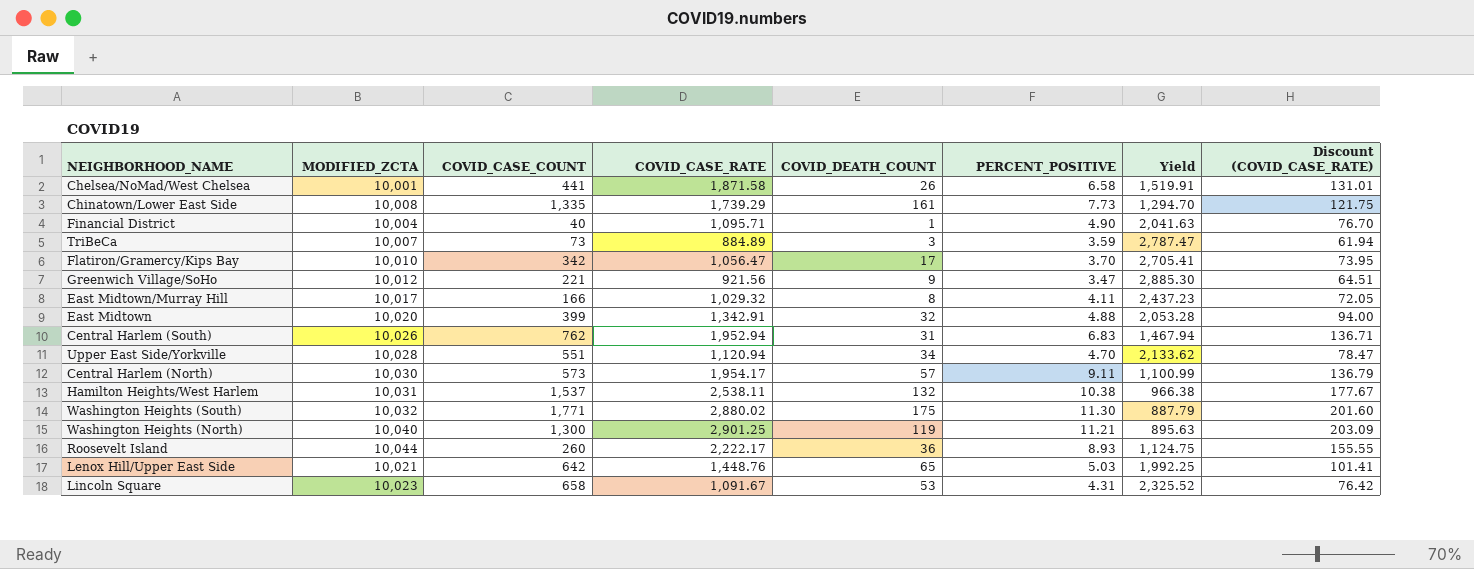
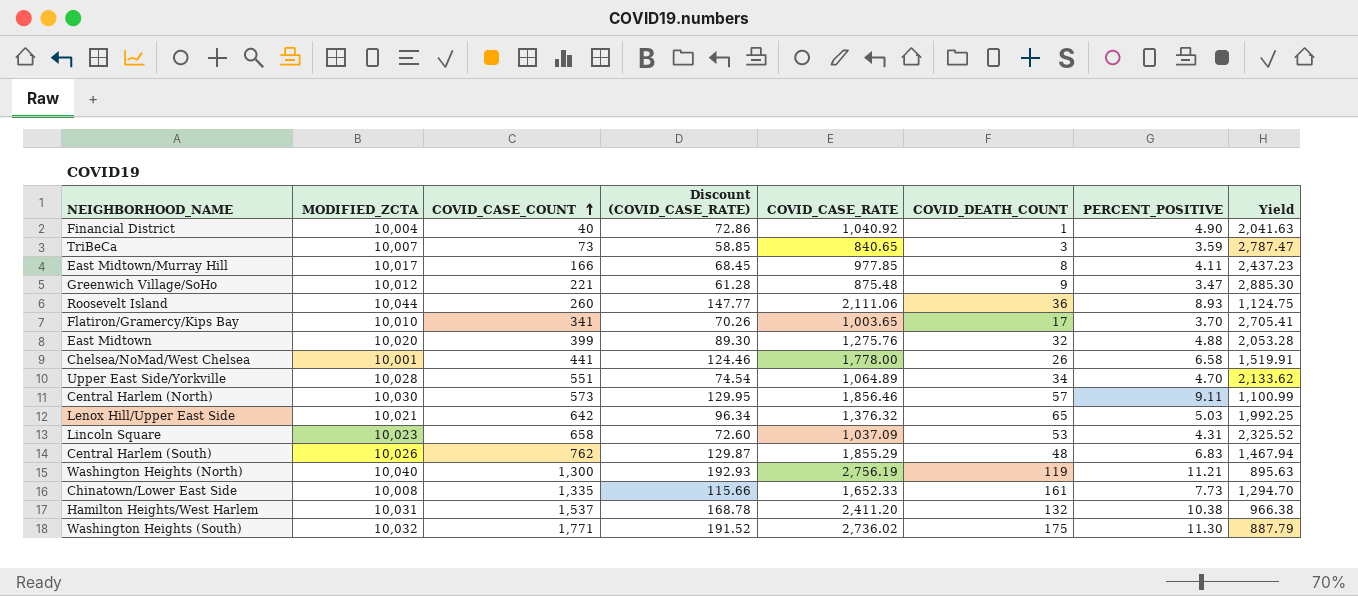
row order: none -> COVID_CASE_COUNT ascending
column Discount (COVID_CASE_RATE) | position: 8 -> 4
Financial District | Discount (COVID_CASE_RATE): 76.70 -> 72.86
Financial District | COVID_CASE_RATE: 1,095.71 -> 1,040.92
TriBeCa | Discount (COVID_CASE_RATE): 61.94 -> 58.85
TriBeCa | COVID_CASE_RATE: 884.89 -> 840.65
East Midtown/Murray Hill | Discount (COVID_CASE_RATE): 72.05 -> 68.45
East Midtown/Murray Hill | COVID_CASE_RATE: 1,029.32 -> 977.85
Greenwich Village/SoHo | Discount (COVID_CASE_RATE): 64.51 -> 61.28
Greenwich Village/SoHo | COVID_CASE_RATE: 921.56 -> 875.48
Roosevelt Island | Discount (COVID_CASE_RATE): 155.55 -> 147.77
Roosevelt Island | COVID_CASE_RATE: 2,222.17 -> 2,111.06
Flatiron/Gramercy/Kips Bay | COVID_CASE_COUNT: 342 -> 341
Flatiron/Gramercy/Kips Bay | Discount (COVID_CASE_RATE): 73.95 -> 70.26
Flatiron/Gramercy/Kips Bay | COVID_CASE_RATE: 1,056.47 -> 1,003.65
East Midtown | Discount (COVID_CASE_RATE): 94.00 -> 89.30
East Midtown | COVID_CASE_RATE: 1,342.91 -> 1,275.76
Chelsea/NoMad/West Chelsea | Discount (COVID_CASE_RATE): 131.01 -> 124.46
Chelsea/NoMad/West Chelsea | COVID_CASE_RATE: 1,871.58 -> 1,778.00
Upper East Side/Yorkville | Discount (COVID_CASE_RATE): 78.47 -> 74.54
Upper East Side/Yorkville | COVID_CASE_RATE: 1,120.94 -> 1,064.89
Central Harlem (North) | Discount (COVID_CASE_RATE): 136.79 -> 129.95
Central Harlem (North) | COVID_CASE_RATE: 1,954.17 -> 1,856.46
Lenox Hill/Upper East Side | Discount (COVID_CASE_RATE): 101.41 -> 96.34
Lenox Hill/Upper East Side | COVID_CASE_RATE: 1,448.76 -> 1,376.32
Lincoln Square | Discount (COVID_CASE_RATE): 76.42 -> 72.60
Lincoln Square | COVID_CASE_RATE: 1,091.67 -> 1,037.09
Central Harlem (South) | Discount (COVID_CASE_RATE): 136.71 -> 129.87
Central Harlem (South) | COVID_CASE_RATE: 1,952.94 -> 1,855.29
Central Harlem (South) | COVID_DEATH_COUNT: 31 -> 48
Washington Heights (North) | Discount (COVID_CASE_RATE): 203.09 -> 192.93
Washington Heights (North) | COVID_CASE_RATE: 2,901.25 -> 2,756.19
Chinatown/Lower East Side | Discount (COVID_CASE_RATE): 121.75 -> 115.66
Chinatown/Lower East Side | COVID_CASE_RATE: 1,739.29 -> 1,652.33
Hamilton Heights/West Harlem | Discount (COVID_CASE_RATE): 177.67 -> 168.78
Hamilton Heights/West Harlem | COVID_CASE_RATE: 2,538.11 -> 2,411.20
Washington Heights (South) | Discount (COVID_CASE_RATE): 201.60 -> 191.52
Washington Heights (South) | COVID_CASE_RATE: 2,880.02 -> 2,736.02

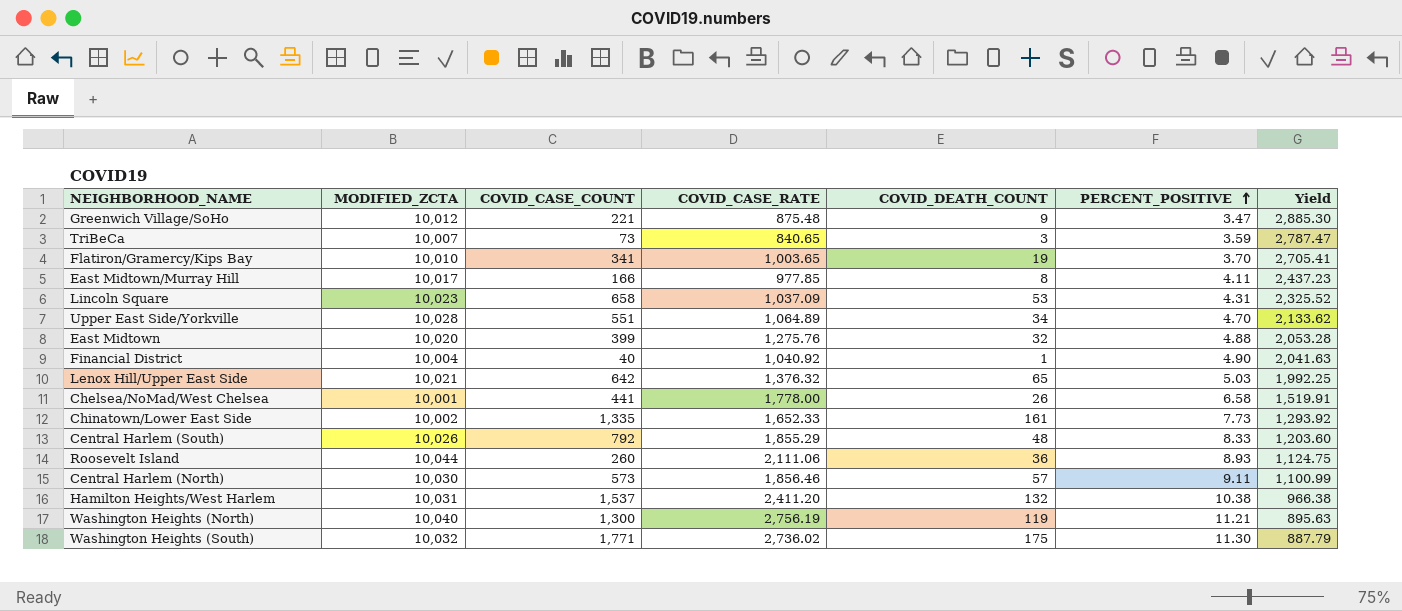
row order: COVID_CASE_COUNT ascending -> PERCENT_POSITIVE ascending
column Discount (COVID_CASE_RATE) | formula: [COVID_CASE_RATE] * 0.07 -> none
Flatiron/Gramercy/Kips Bay | COVID_DEATH_COUNT: 17 -> 19
Chinatown/Lower East Side | MODIFIED_ZCTA: 10,008 -> 10,002
Chinatown/Lower East Side | Yield: 1,294.70 -> 1,293.92
Central Harlem (South) | COVID_CASE_COUNT: 762 -> 792
Central Harlem (South) | PERCENT_POSITIVE: 6.83 -> 8.33
Central Harlem (South) | Yield: 1,467.94 -> 1,203.60

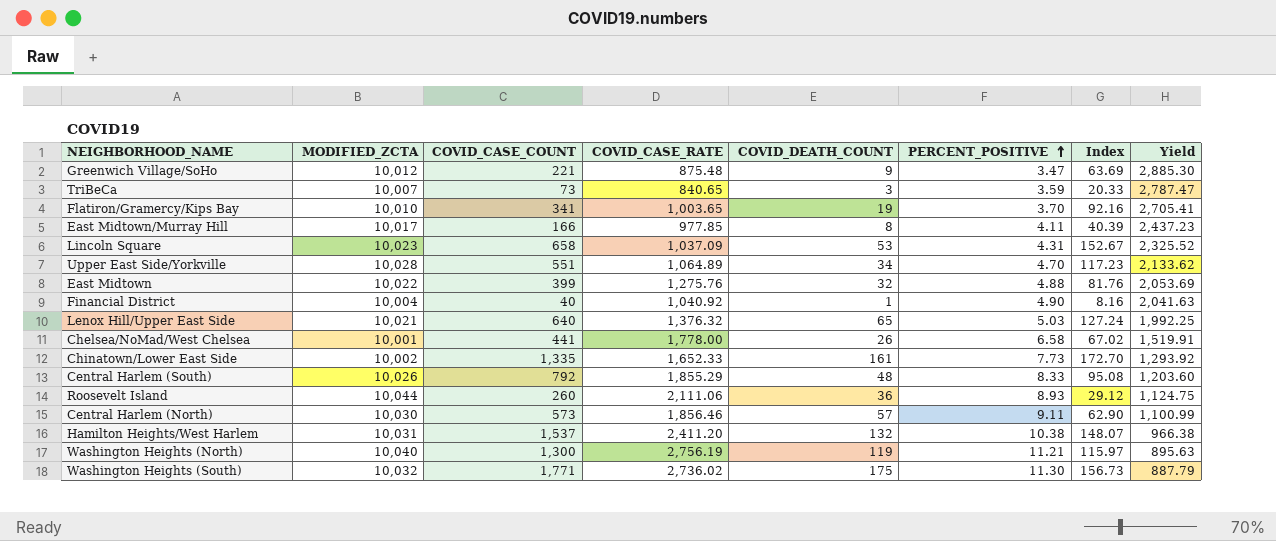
column Index | formula: none -> [COVID_CASE_COUNT] / [PERCENT_POSITIVE]
East Midtown | MODIFIED_ZCTA: 10,020 -> 10,022
East Midtown | Yield: 2,053.28 -> 2,053.69
Lenox Hill/Upper East Side | COVID_CASE_COUNT: 642 -> 640

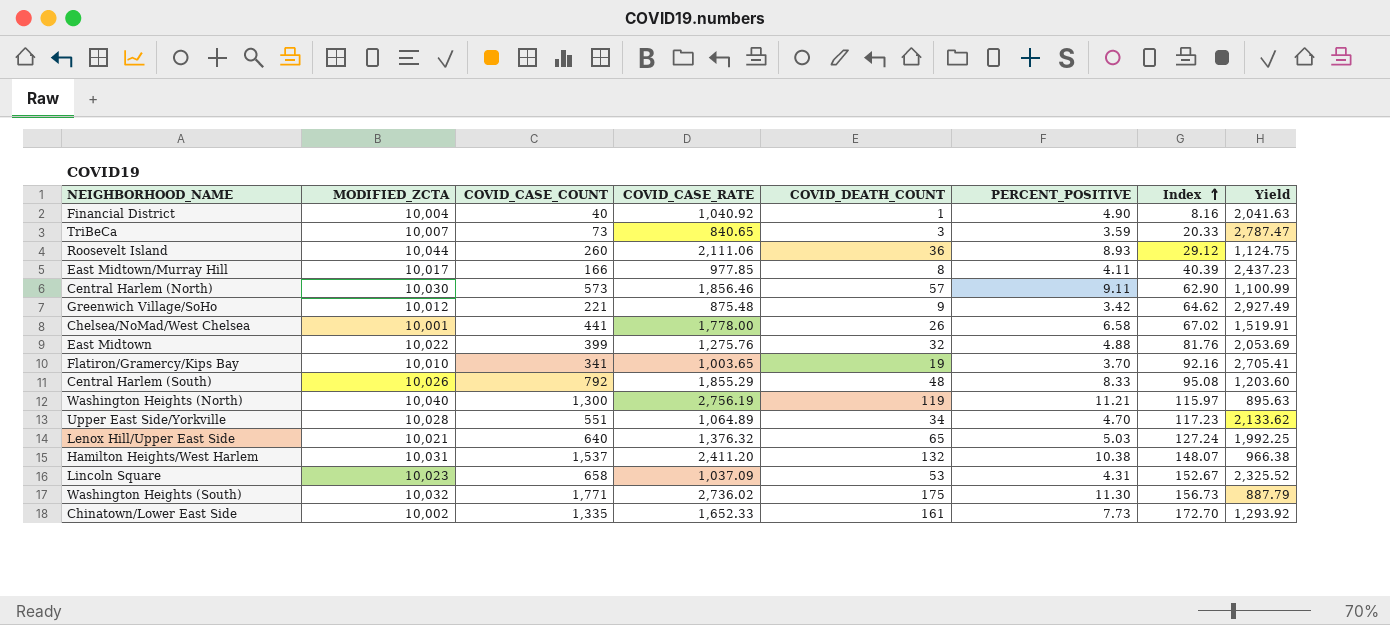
row order: PERCENT_POSITIVE ascending -> Index ascending
Greenwich Village/SoHo | PERCENT_POSITIVE: 3.47 -> 3.42
Greenwich Village/SoHo | Index: 63.69 -> 64.62
Greenwich Village/SoHo | Yield: 2,885.30 -> 2,927.49

